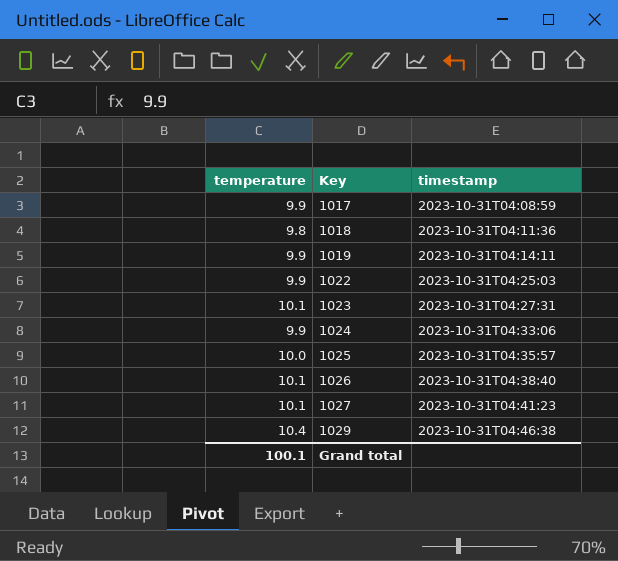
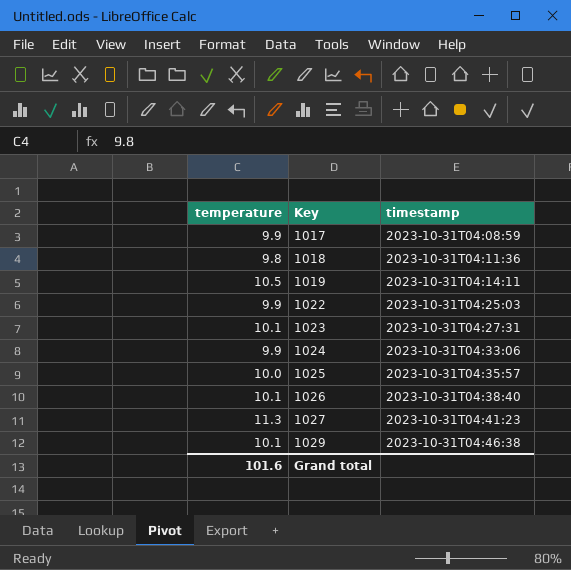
1019 | temperature: 9.9 -> 10.5
1027 | temperature: 10.1 -> 11.3
1029 | temperature: 10.4 -> 10.1
Grand total | temperature: 100.1 -> 101.6

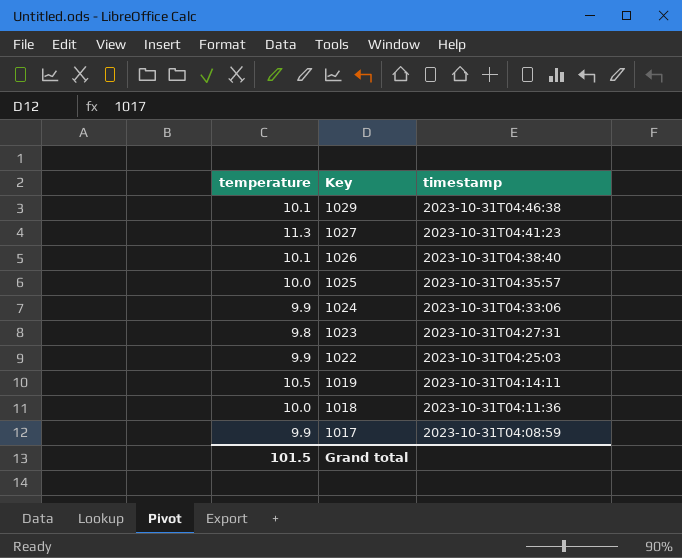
row order: Key ascending -> Key descending
1023 | temperature: 10.1 -> 9.8
1018 | temperature: 9.8 -> 10.0
Grand total | temperature: 101.6 -> 101.5

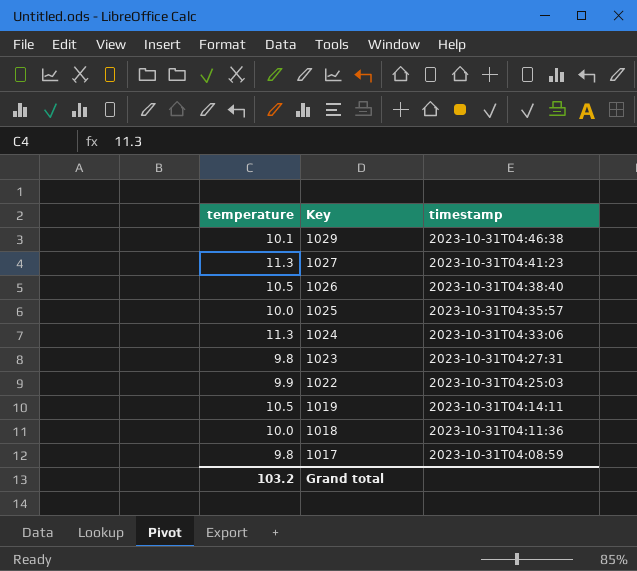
1026 | temperature: 10.1 -> 10.5
1024 | temperature: 9.9 -> 11.3
1017 | temperature: 9.9 -> 9.8
Grand total | temperature: 101.5 -> 103.2

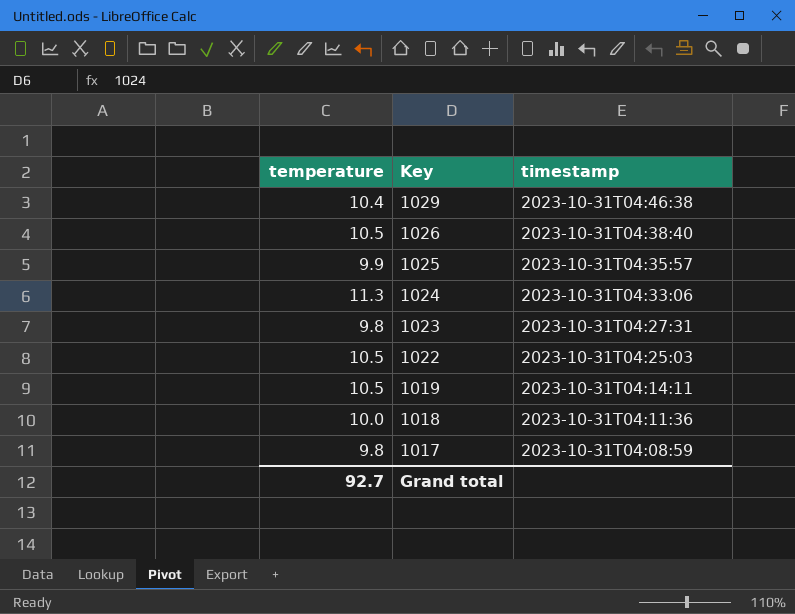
row 1027: 11.3 | 2023-10-31T04:41:23 -> none
1029 | temperature: 10.1 -> 10.4
1025 | temperature: 10.0 -> 9.9
1022 | temperature: 9.9 -> 10.5
Grand total | temperature: 103.2 -> 92.7

